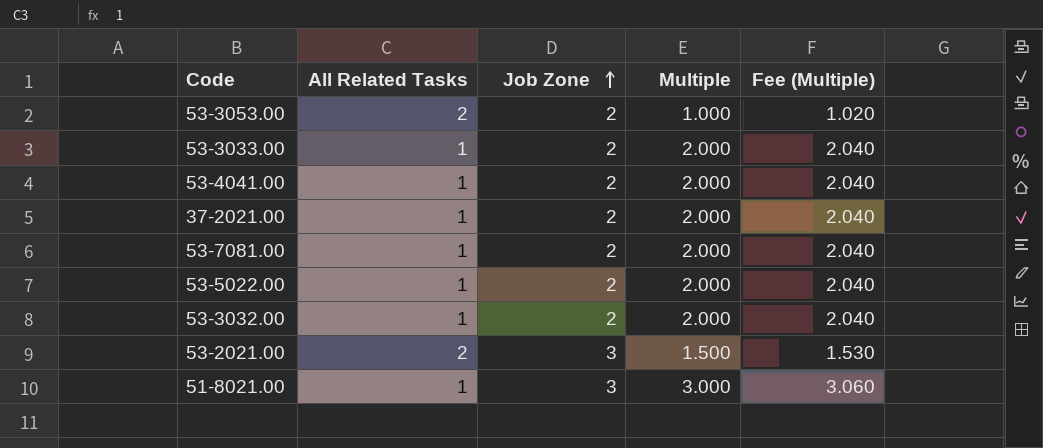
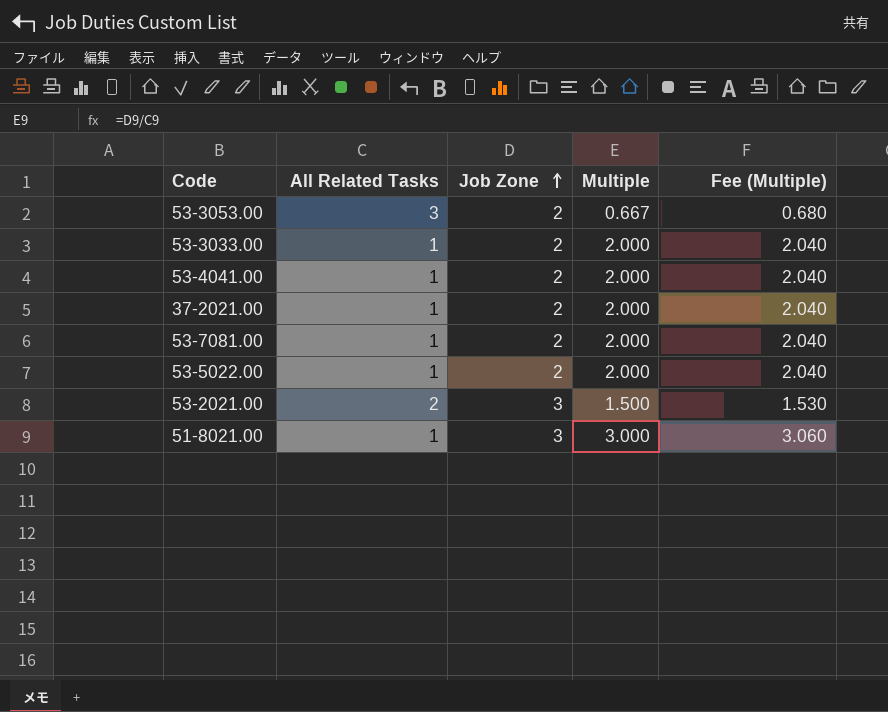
row 53-3032.00: 1 | 2 | 2.000 | 2.040 -> none
53-3053.00 | All Related Tasks: 2 -> 3
53-3053.00 | Multiple: 1.000 -> 0.667
53-3053.00 | Fee (Multiple): 1.020 -> 0.680

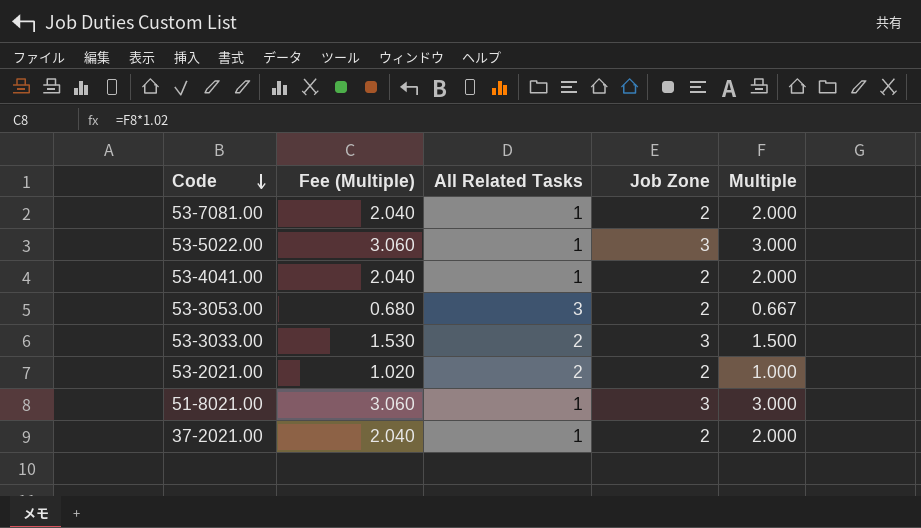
row order: Job Zone ascending -> Code descending
column Fee (Multiple) | position: 5 -> 2
53-5022.00 | Fee (Multiple): 2.040 -> 3.060
53-5022.00 | Job Zone: 2 -> 3
53-5022.00 | Multiple: 2.000 -> 3.000
53-3033.00 | Fee (Multiple): 2.040 -> 1.530
53-3033.00 | All Related Tasks: 1 -> 2
53-3033.00 | Job Zone: 2 -> 3
53-3033.00 | Multiple: 2.000 -> 1.500
53-2021.00 | Fee (Multiple): 1.530 -> 1.020
53-2021.00 | Job Zone: 3 -> 2
53-2021.00 | Multiple: 1.500 -> 1.000

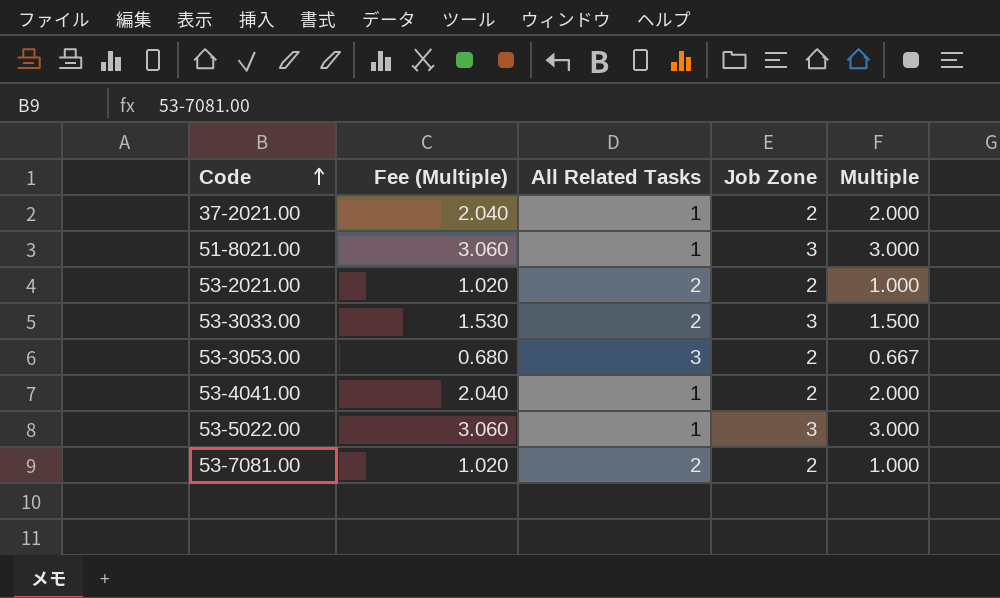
row order: Code descending -> Code ascending
53-7081.00 | Fee (Multiple): 2.040 -> 1.020
53-7081.00 | All Related Tasks: 1 -> 2
53-7081.00 | Multiple: 2.000 -> 1.000

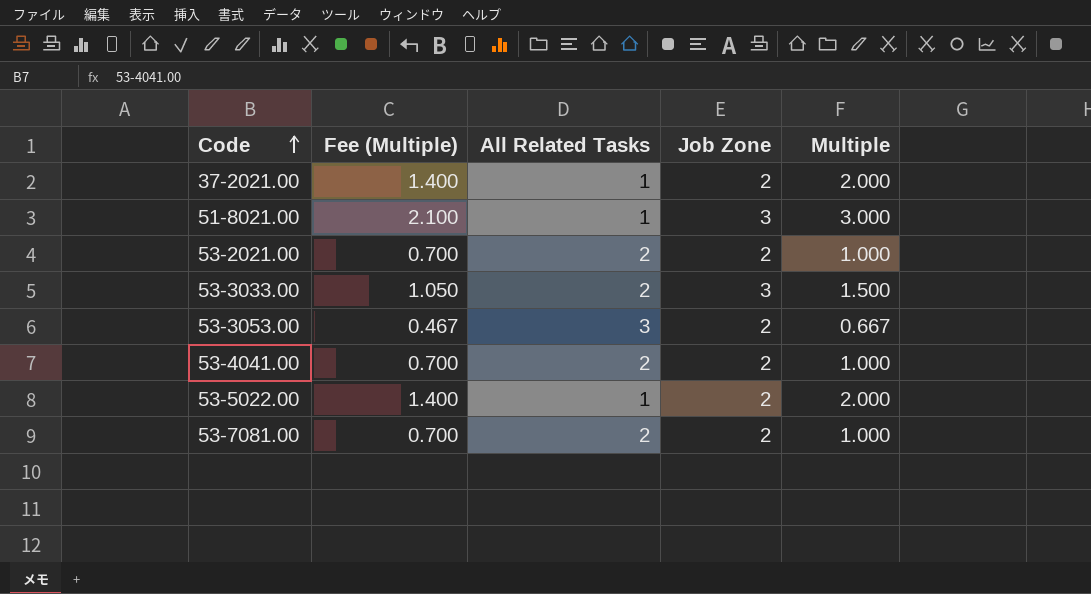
column Fee (Multiple) | formula: [Multiple] * 1.02 -> [Multiple] * 0.7
53-4041.00 | All Related Tasks: 1 -> 2
53-4041.00 | Multiple: 2.000 -> 1.000
53-5022.00 | Job Zone: 3 -> 2
53-5022.00 | Multiple: 3.000 -> 2.000

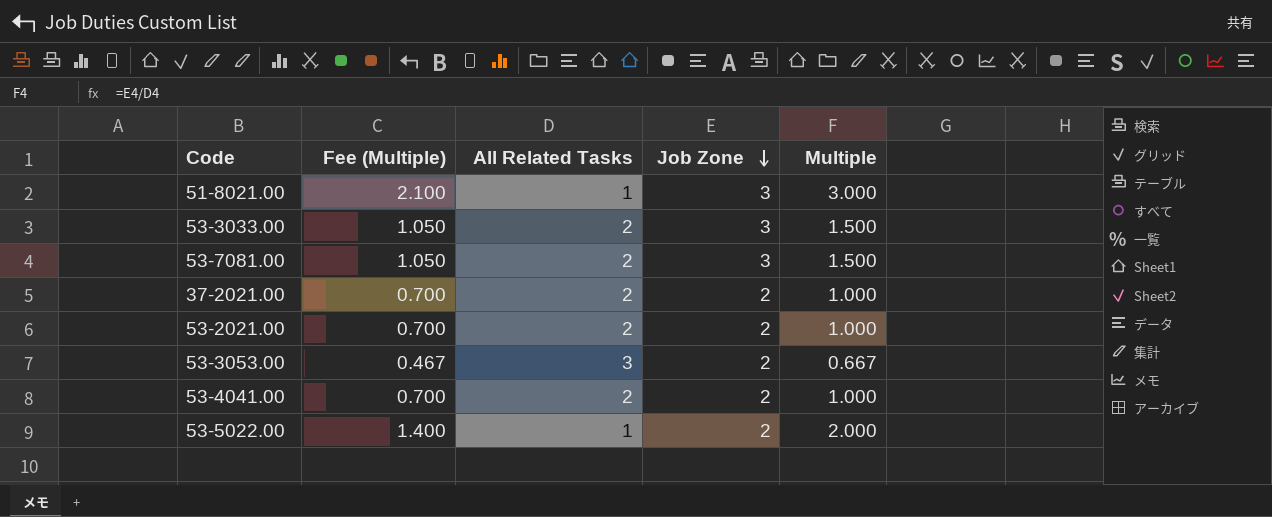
row order: Code ascending -> Job Zone descending
53-7081.00 | Fee (Multiple): 0.700 -> 1.050
53-7081.00 | Job Zone: 2 -> 3
53-7081.00 | Multiple: 1.000 -> 1.500
37-2021.00 | Fee (Multiple): 1.400 -> 0.700
37-2021.00 | All Related Tasks: 1 -> 2
37-2021.00 | Multiple: 2.000 -> 1.000

